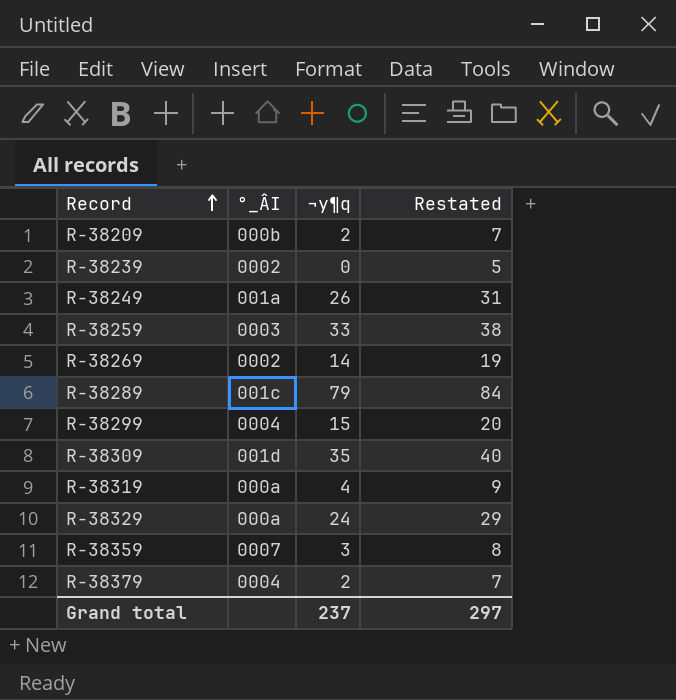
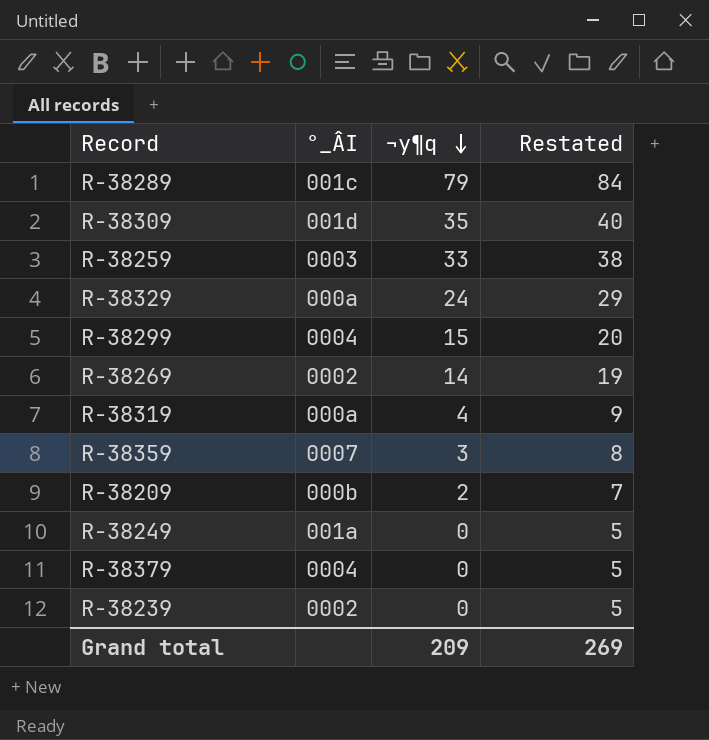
row order: Record ascending -> ¬y¶q descending
R-38249 | ¬y¶q: 26 -> 0
R-38249 | Restated: 31 -> 5
R-38379 | ¬y¶q: 2 -> 0
R-38379 | Restated: 7 -> 5
Grand total | ¬y¶q: 237 -> 209
Grand total | Restated: 297 -> 269

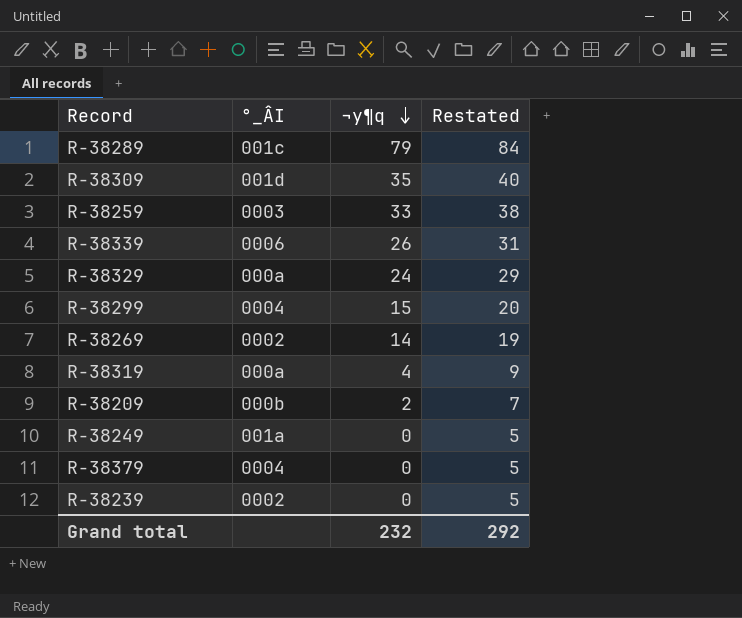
row R-38359: 0007 | 3 | 8 -> none
row R-38339: none -> 0006 | 26 | 31
Grand total | ¬y¶q: 209 -> 232
Grand total | Restated: 269 -> 292

